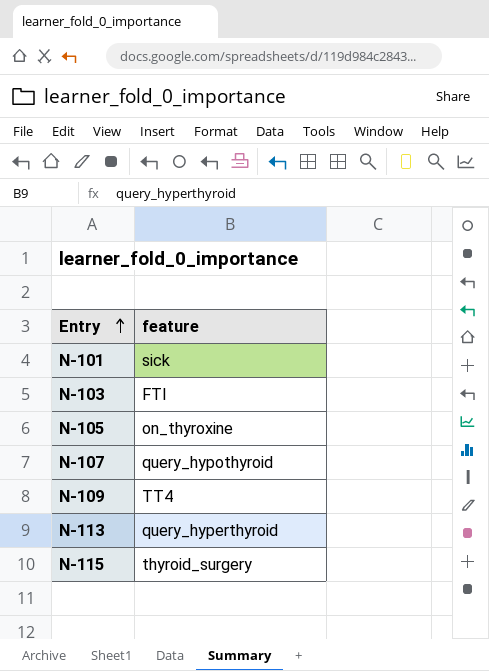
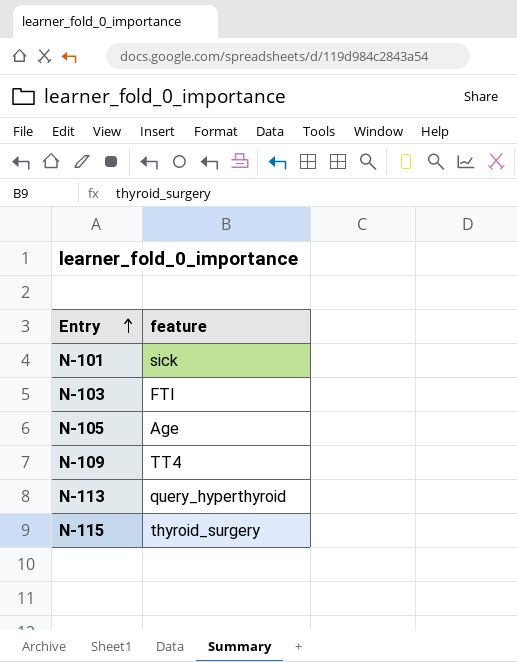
row N-107: query_hypothyroid -> none
N-105 | feature: on_thyroxine -> Age

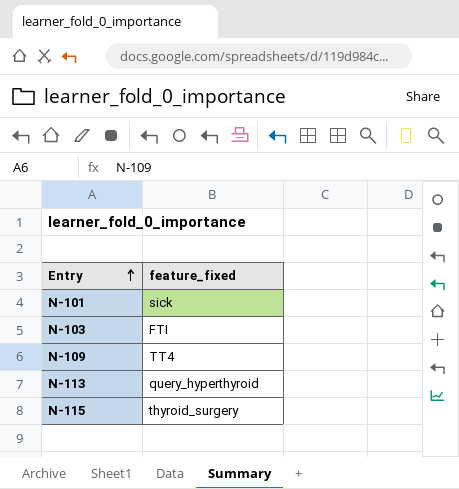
column name: feature -> feature_fixed
row N-105: Age -> none

